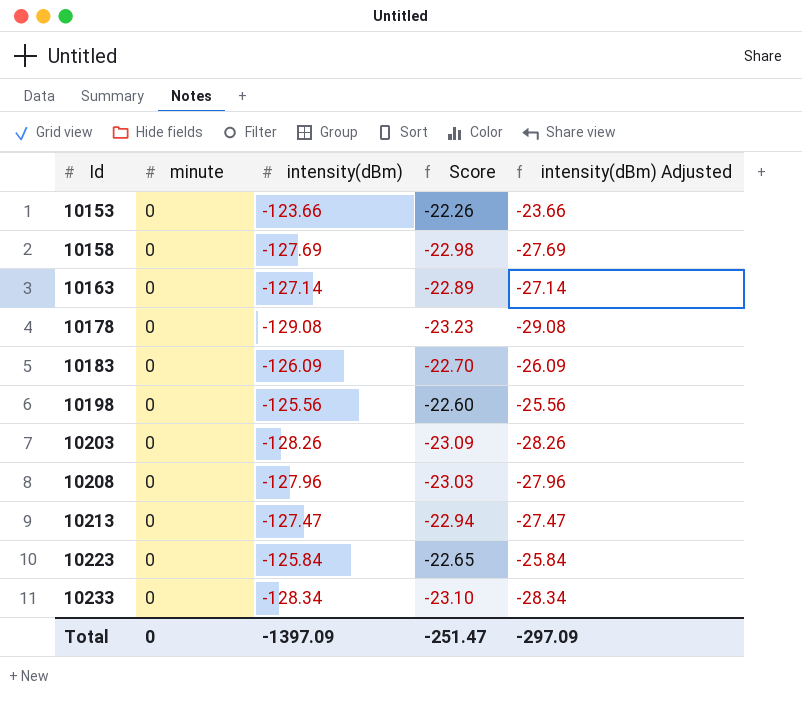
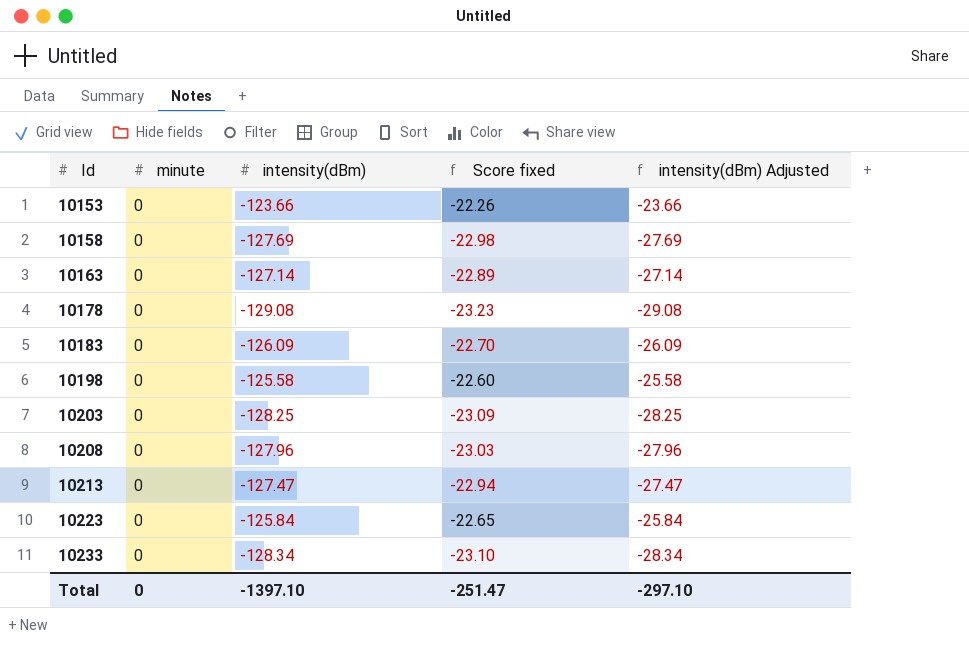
column name: Score -> Score fixed
10198 | intensity(dBm): -125.56 -> -125.58
10198 | intensity(dBm) Adjusted: -25.56 -> -25.58
10203 | intensity(dBm): -128.26 -> -128.25
10203 | intensity(dBm) Adjusted: -28.26 -> -28.25
Total | intensity(dBm): -1397.09 -> -1397.10
Total | intensity(dBm) Adjusted: -297.09 -> -297.10

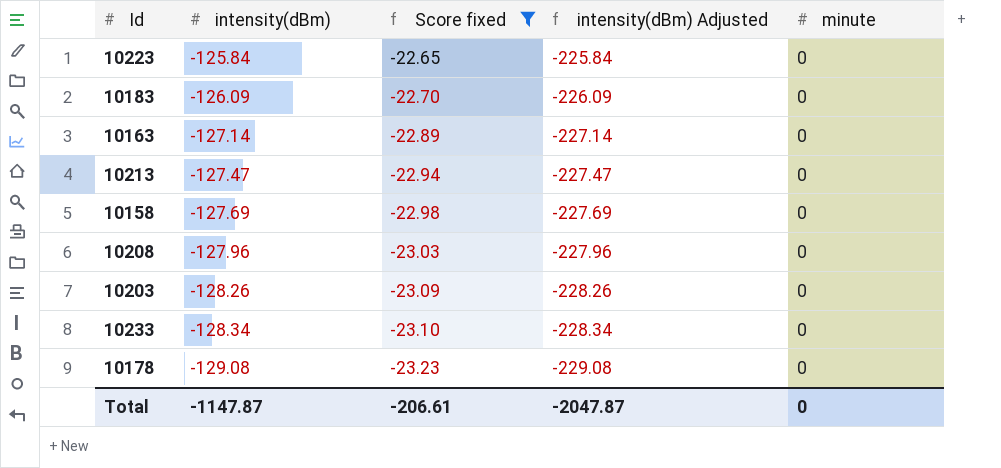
filter: none -> Score fixed <= -22.65
row order: Id ascending -> intensity(dBm) descending
column intensity(dBm) Adjusted | formula: [intensity(dBm)] + 100 -> [intensity(dBm)] - 100
column minute | position: 2 -> 5
10203 | intensity(dBm): -128.25 -> -128.26
Total | intensity(dBm): -1397.10 -> -1147.87
Total | Score fixed: -251.47 -> -206.61
Total | intensity(dBm) Adjusted: -297.10 -> -2047.87

